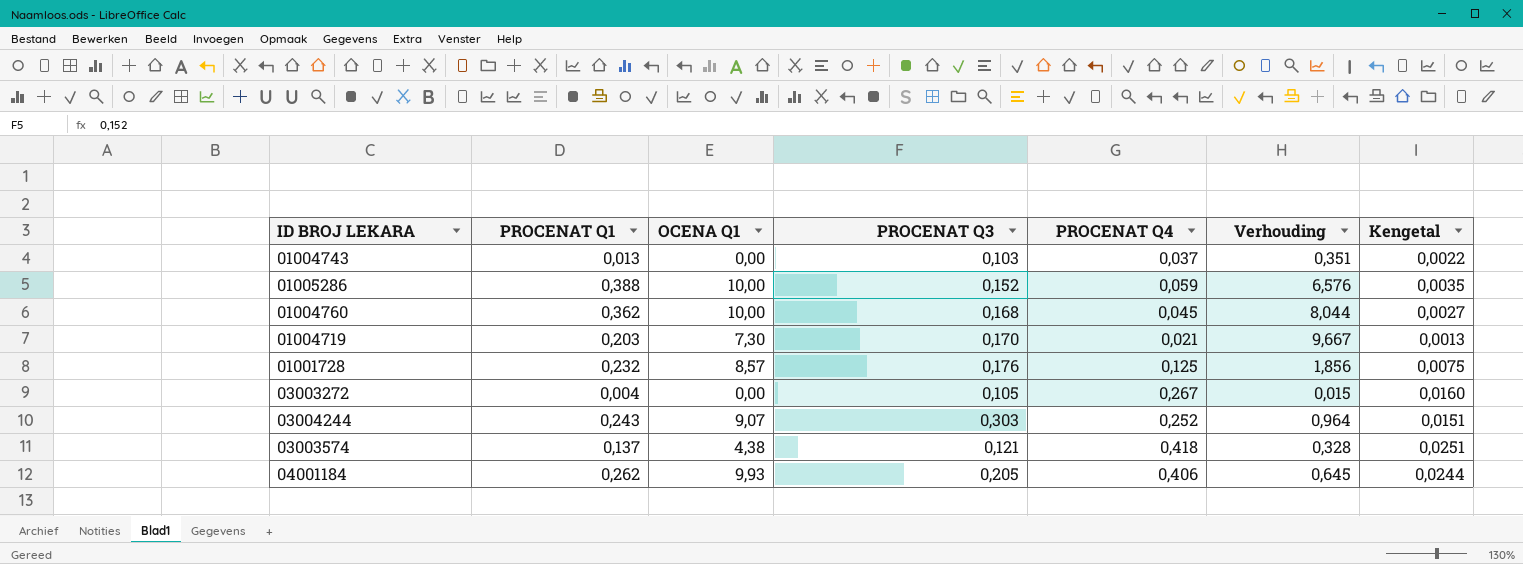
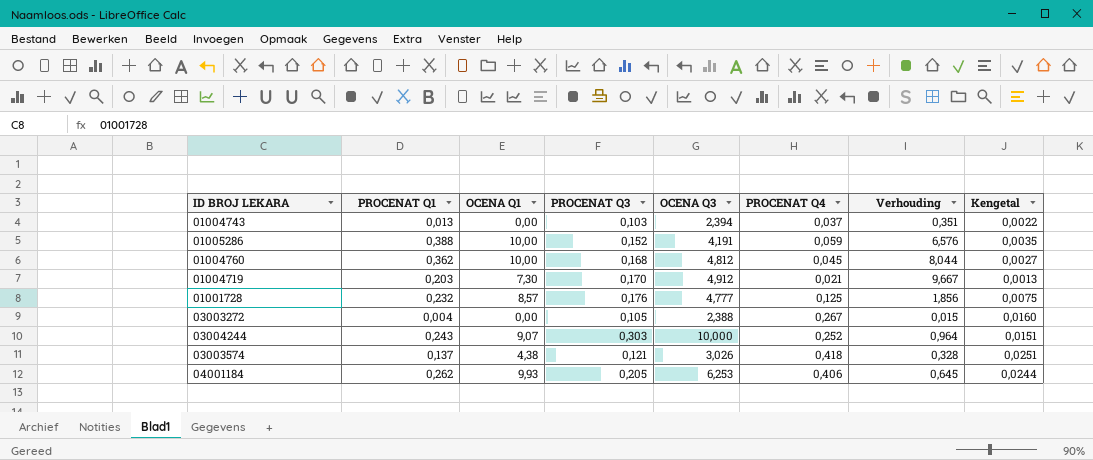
column OCENA Q3 | position: none -> 5

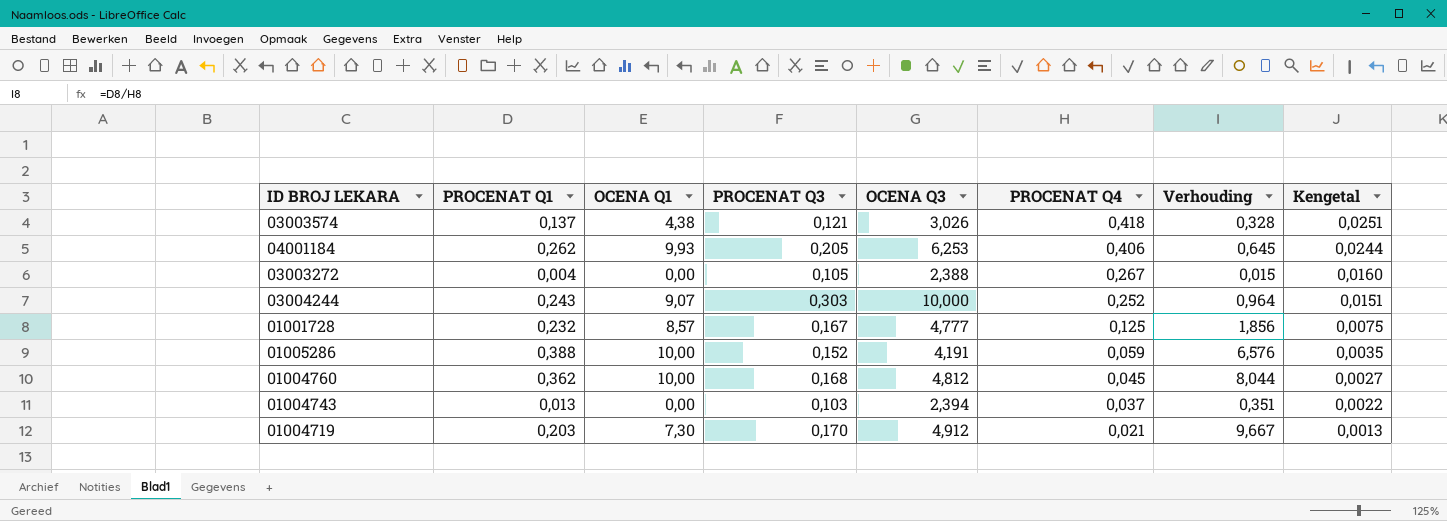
row order: none -> PROCENAT Q4 descending
01001728 | PROCENAT Q3: 0,176 -> 0,167

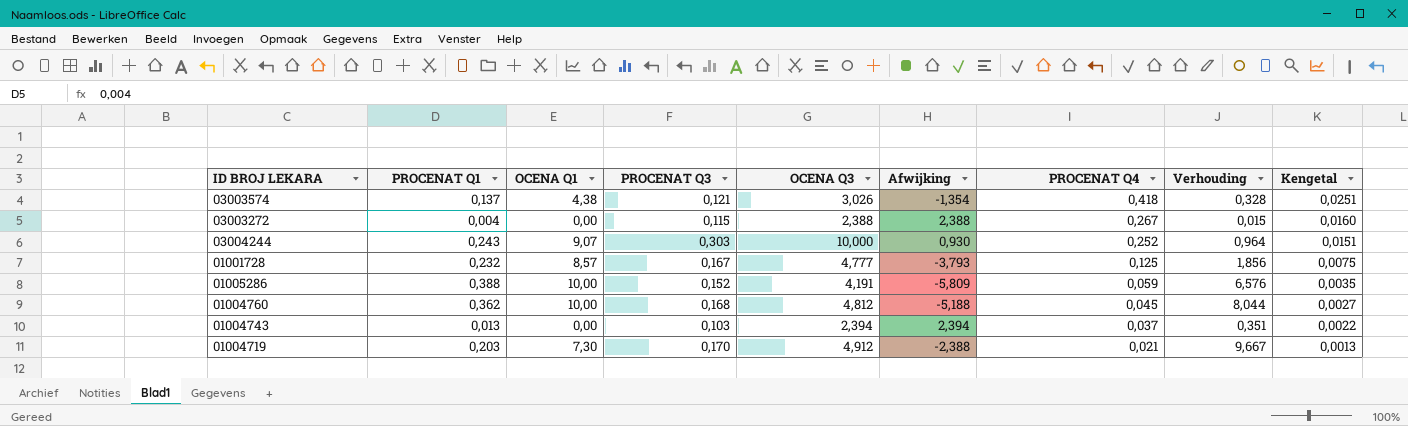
column Afwijking | formula: none -> [OCENA Q3] - [OCENA Q1]
row 04001184: 0,262 | 9,93 | 0,205 | 6,253 | 0,406 | 0,645 | 0,0244 -> none
03003272 | PROCENAT Q3: 0,105 -> 0,115

